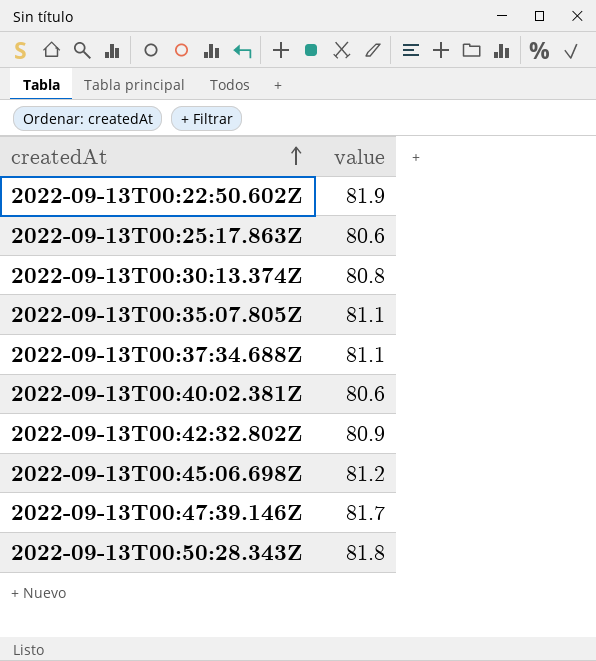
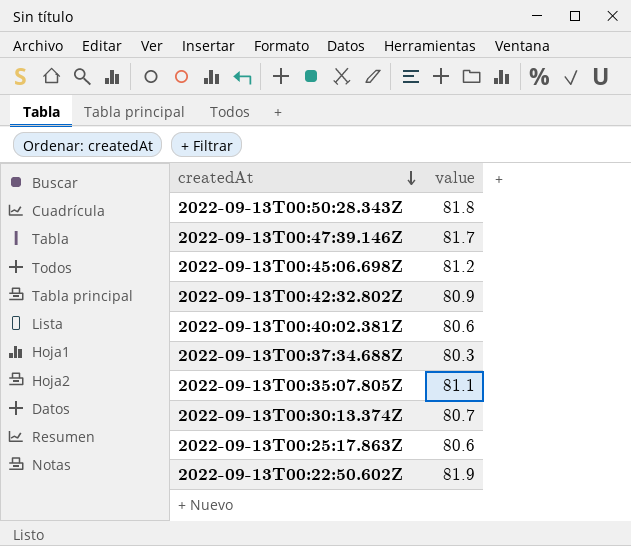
row order: createdAt ascending -> createdAt descending
2022-09-13T00:37:34.688Z | value: 81.1 -> 80.3
2022-09-13T00:30:13.374Z | value: 80.8 -> 80.7

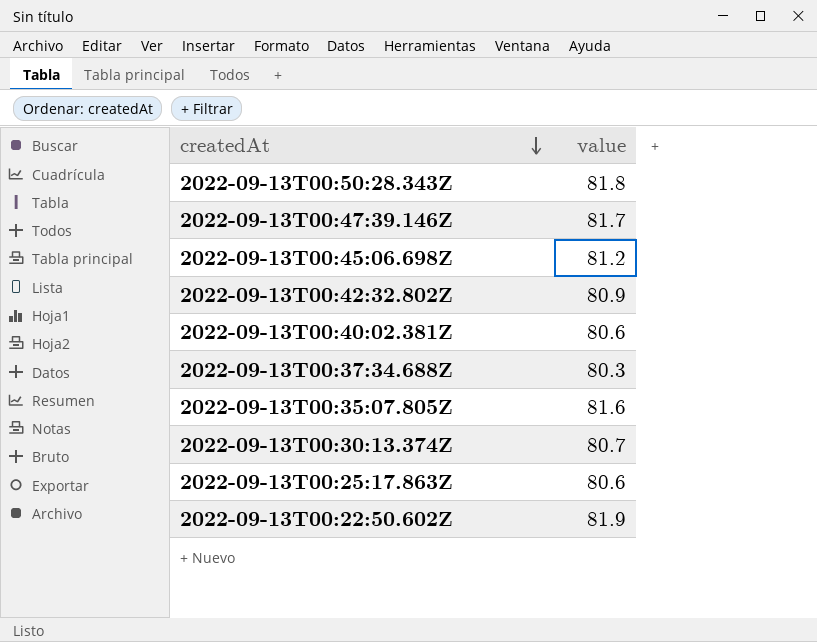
2022-09-13T00:35:07.805Z | value: 81.1 -> 81.6

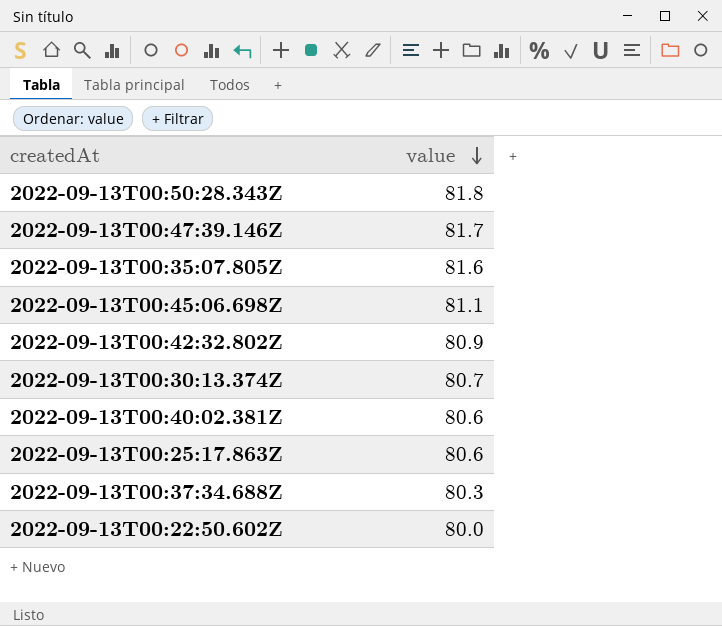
row order: createdAt descending -> value descending
2022-09-13T00:45:06.698Z | value: 81.2 -> 81.1
2022-09-13T00:22:50.602Z | value: 81.9 -> 80.0

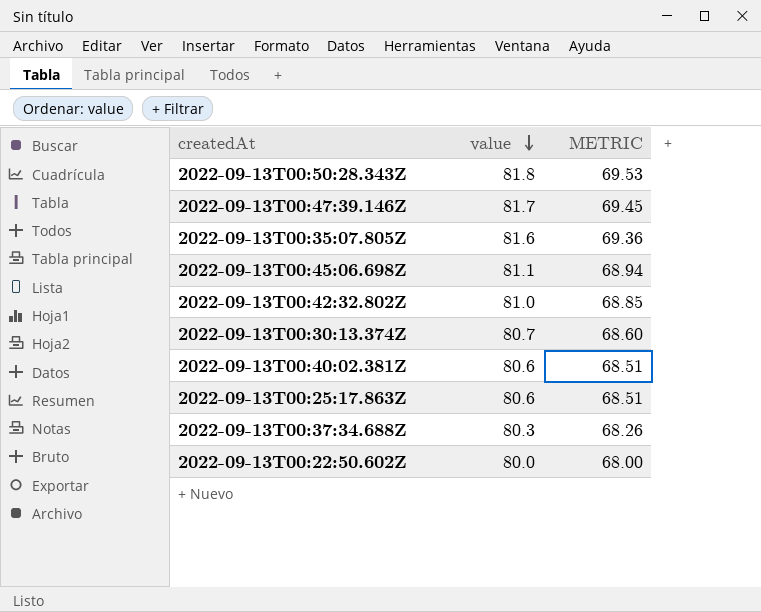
column METRIC | formula: none -> [value] * 0.85
2022-09-13T00:42:32.802Z | value: 80.9 -> 81.0

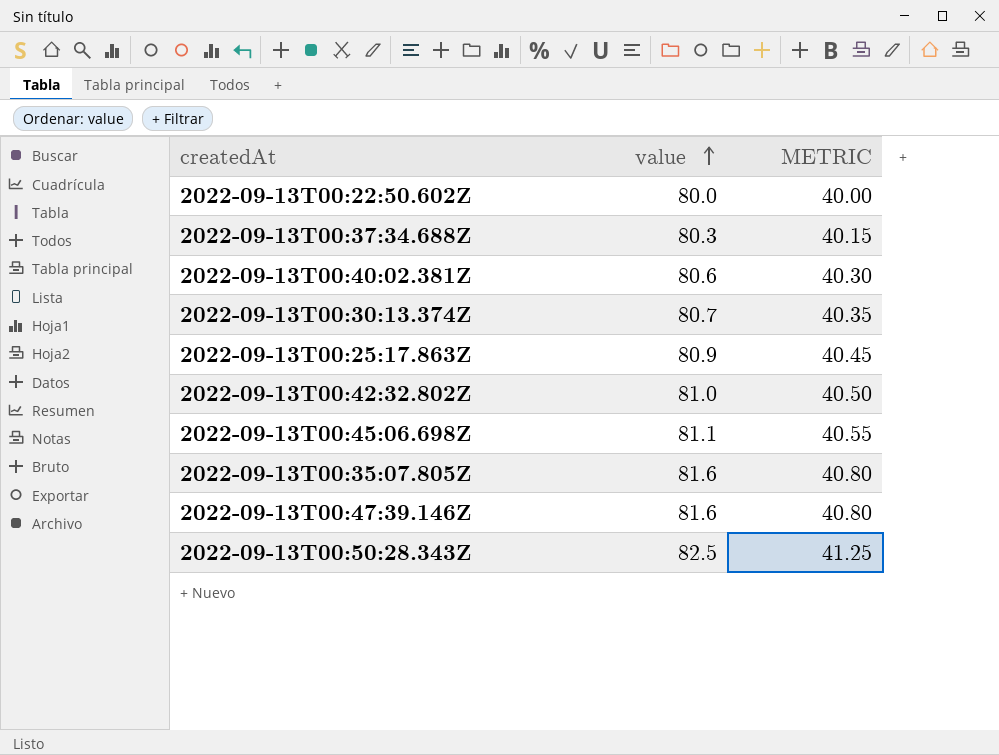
row order: value descending -> value ascending
column METRIC | formula: [value] * 0.85 -> [value] * 0.5
2022-09-13T00:25:17.863Z | value: 80.6 -> 80.9
2022-09-13T00:47:39.146Z | value: 81.7 -> 81.6
2022-09-13T00:50:28.343Z | value: 81.8 -> 82.5

